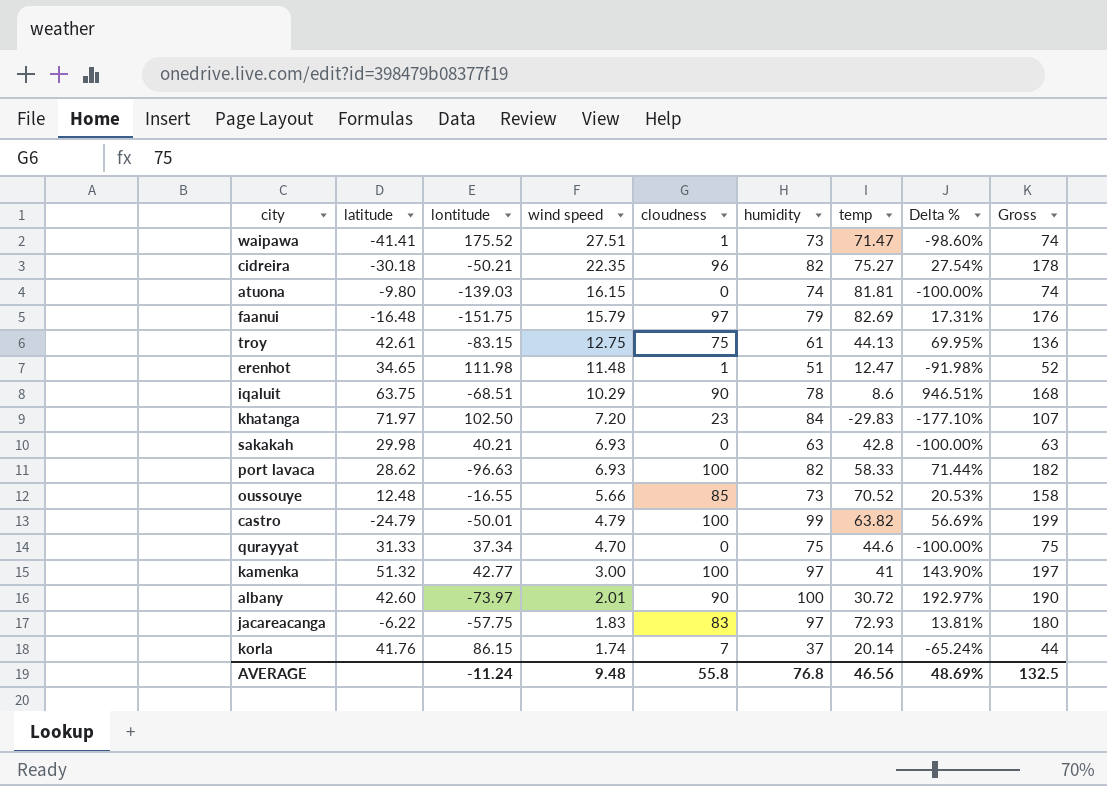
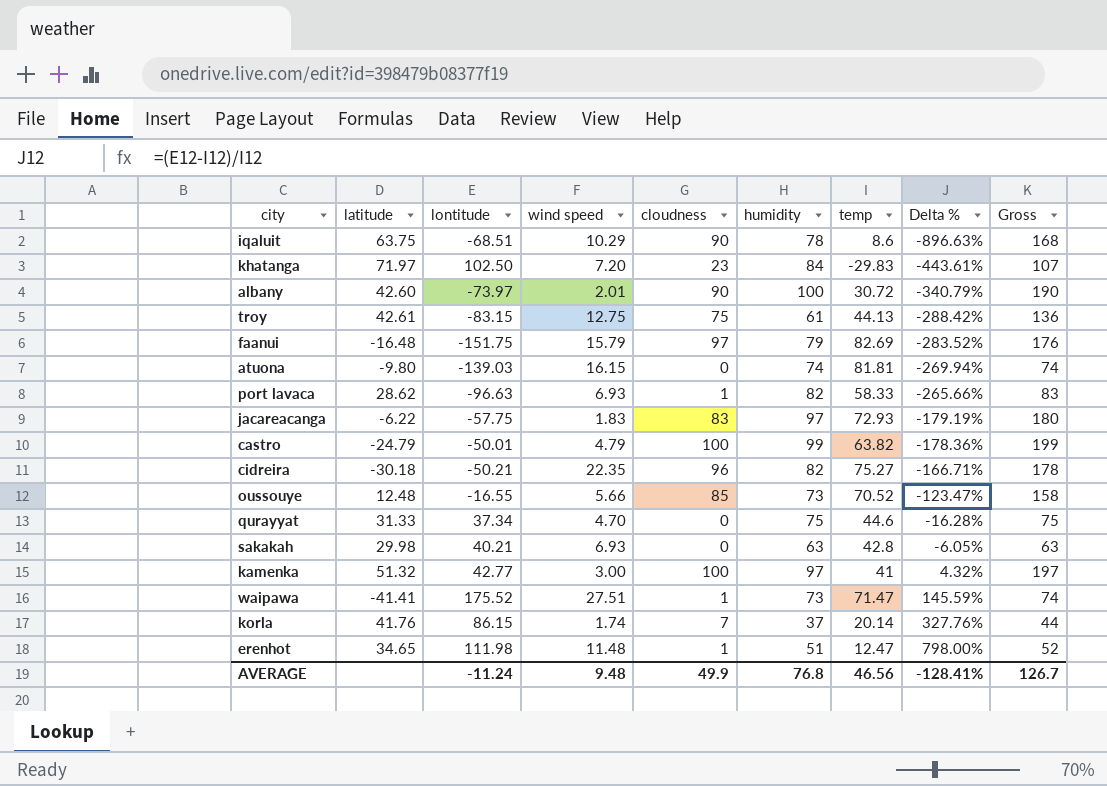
row order: wind speed descending -> Delta % ascending
column Delta % | formula: ([cloudness] - [temp]) / [temp] -> ([lontitude] - [temp]) / [temp]
port lavaca | cloudness: 100 -> 1
port lavaca | Gross: 182 -> 83
AVERAGE | cloudness: 55.8 -> 49.9
AVERAGE | Delta %: 48.69% -> -128.41%
AVERAGE | Gross: 132.5 -> 126.7

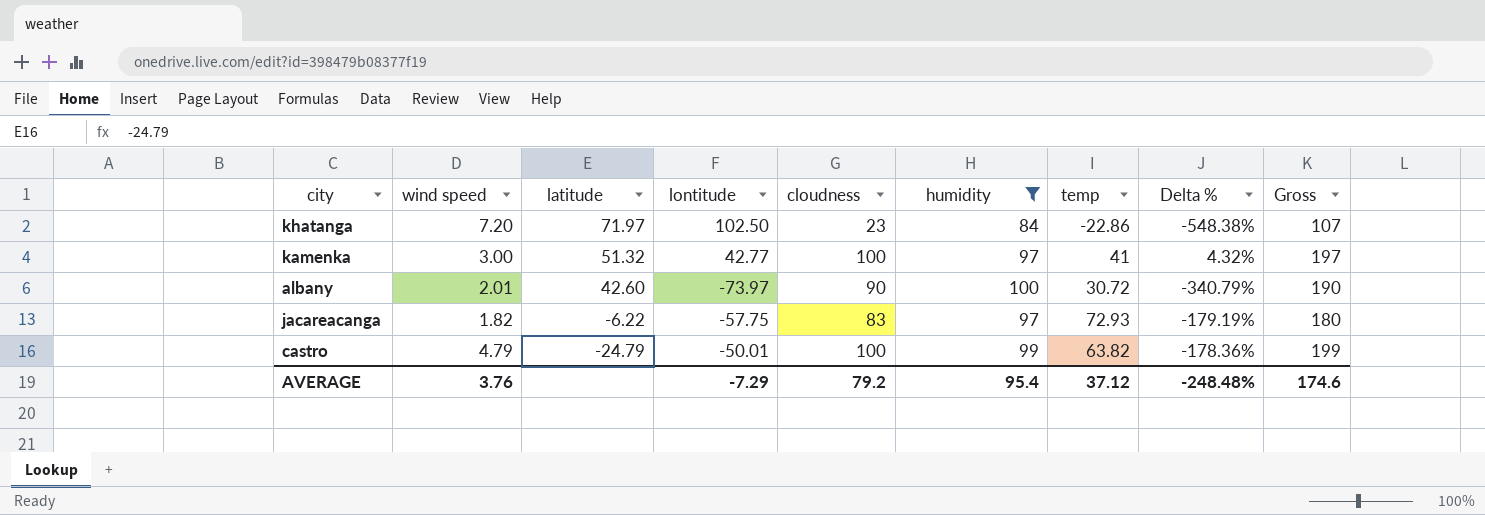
filter: none -> humidity >= 84
row order: Delta % ascending -> latitude descending
column wind speed | position: 4 -> 2
khatanga | temp: -29.83 -> -22.86
khatanga | Delta %: -443.61% -> -548.38%
jacareacanga | wind speed: 1.83 -> 1.82
AVERAGE | wind speed: 9.48 -> 3.76
AVERAGE | lontitude: -11.24 -> -7.29
AVERAGE | cloudness: 49.9 -> 79.2
AVERAGE | humidity: 76.8 -> 95.4
AVERAGE | temp: 46.56 -> 37.12
AVERAGE | Delta %: -128.41% -> -248.48%
AVERAGE | Gross: 126.7 -> 174.6

